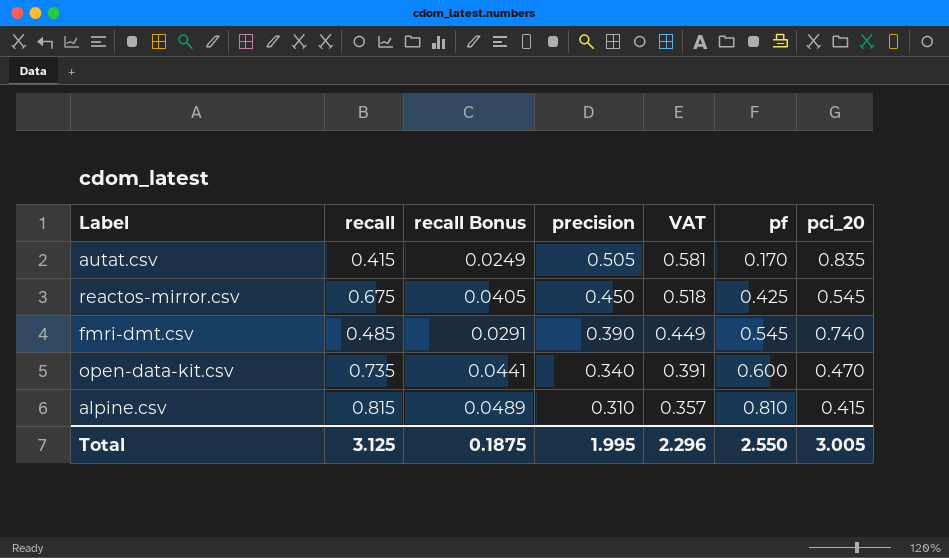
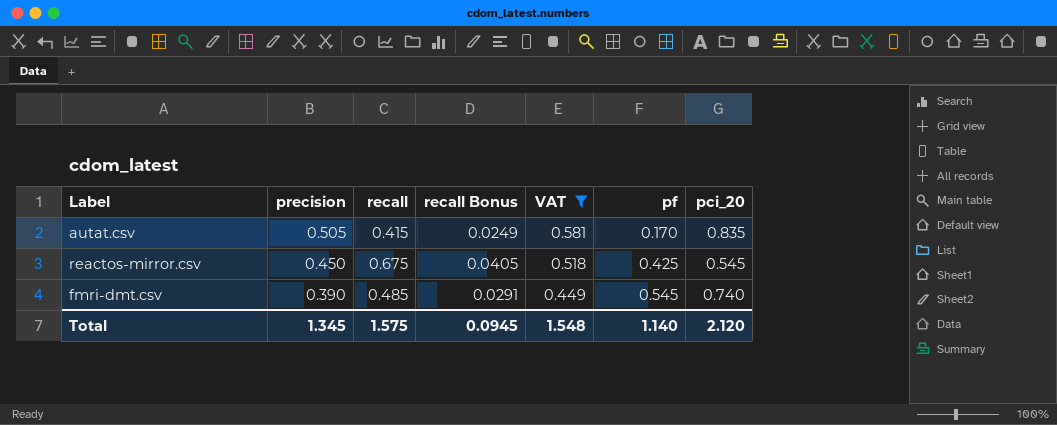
filter: none -> VAT >= 0.449
column precision | position: 4 -> 2
Total | precision: 1.995 -> 1.345
Total | recall: 3.125 -> 1.575
Total | recall Bonus: 0.1875 -> 0.0945
Total | VAT: 2.296 -> 1.548
Total | pf: 2.550 -> 1.140
Total | pci_20: 3.005 -> 2.120

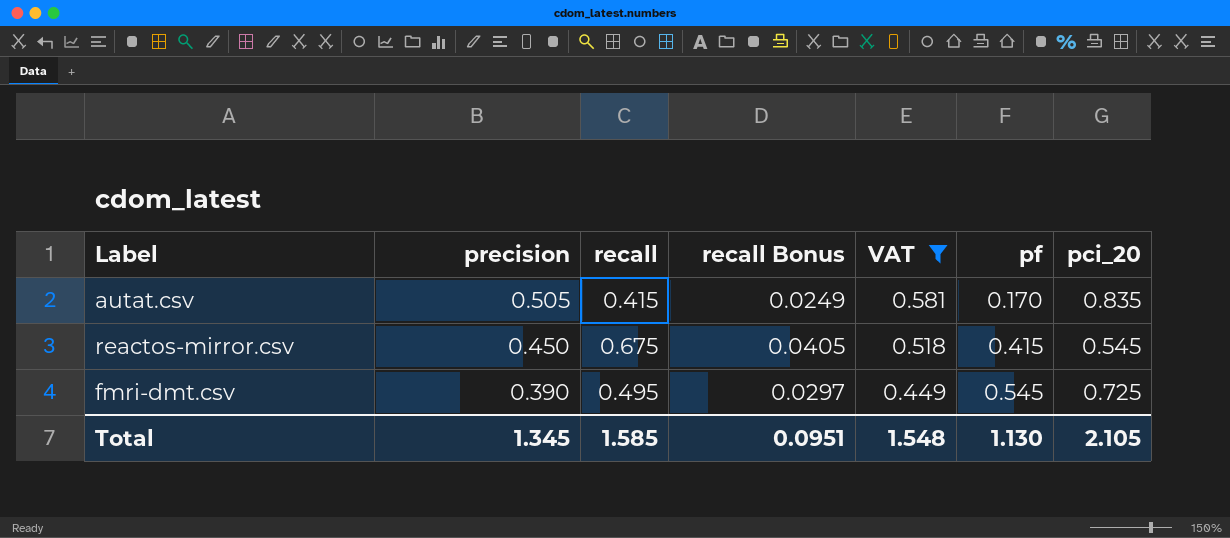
reactos-mirror.csv | pf: 0.425 -> 0.415
fmri-dmt.csv | recall: 0.485 -> 0.495
fmri-dmt.csv | recall Bonus: 0.0291 -> 0.0297
fmri-dmt.csv | pci_20: 0.740 -> 0.725
Total | recall: 1.575 -> 1.585
Total | recall Bonus: 0.0945 -> 0.0951
Total | pf: 1.140 -> 1.130
Total | pci_20: 2.120 -> 2.105

